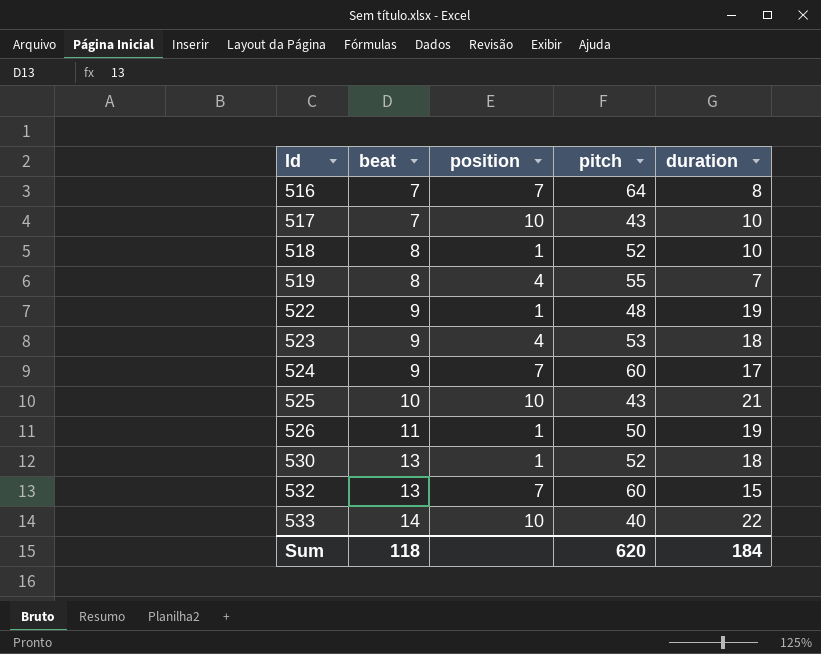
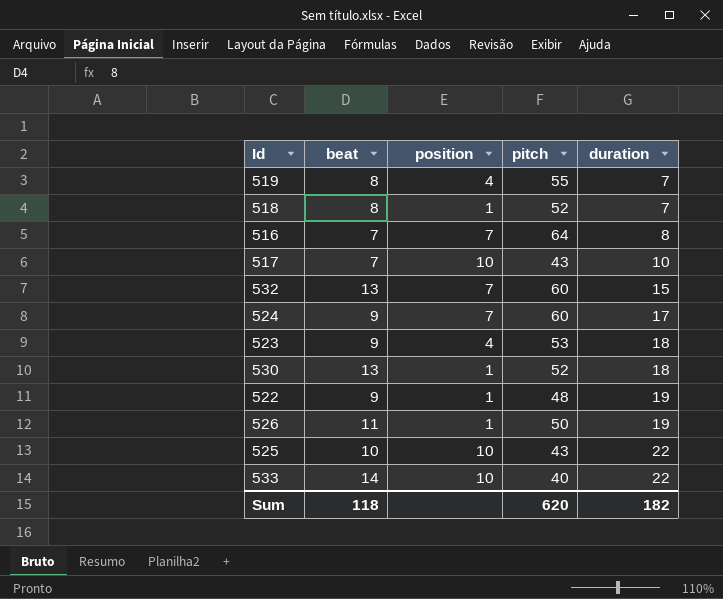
row order: Id ascending -> duration ascending
518 | duration: 10 -> 7
525 | duration: 21 -> 22
Sum | duration: 184 -> 182

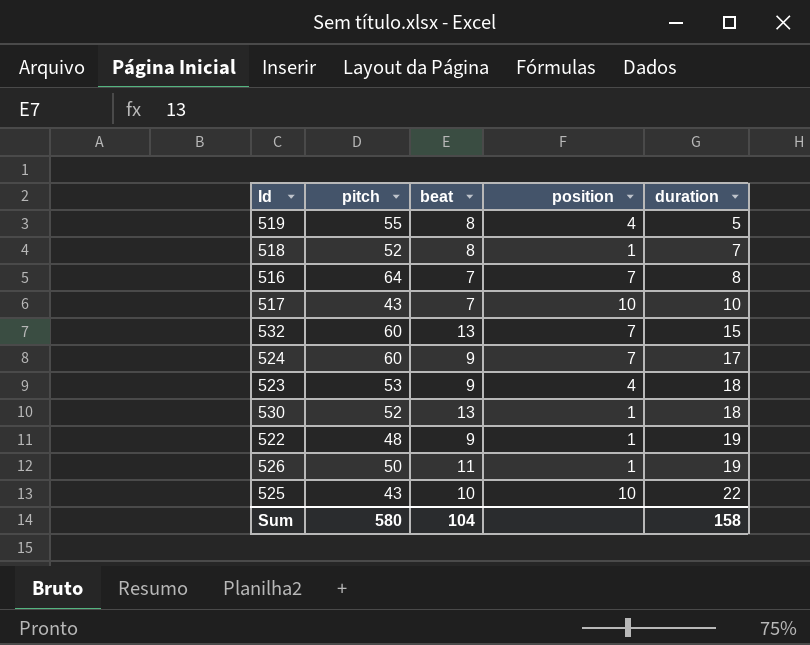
column pitch | position: 4 -> 2
row 533: 14 | 10 | 40 | 22 -> none
519 | duration: 7 -> 5
Sum | pitch: 620 -> 580
Sum | beat: 118 -> 104
Sum | duration: 182 -> 158

